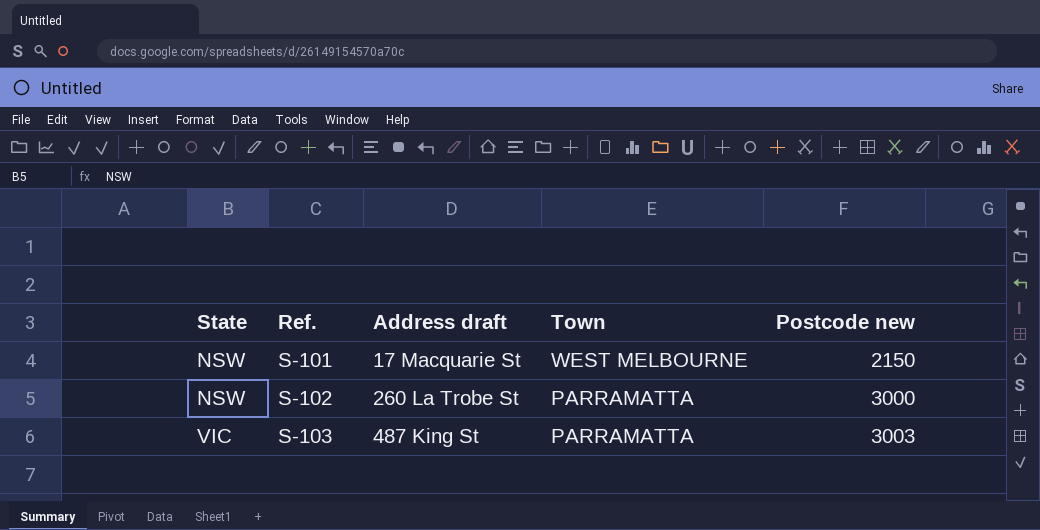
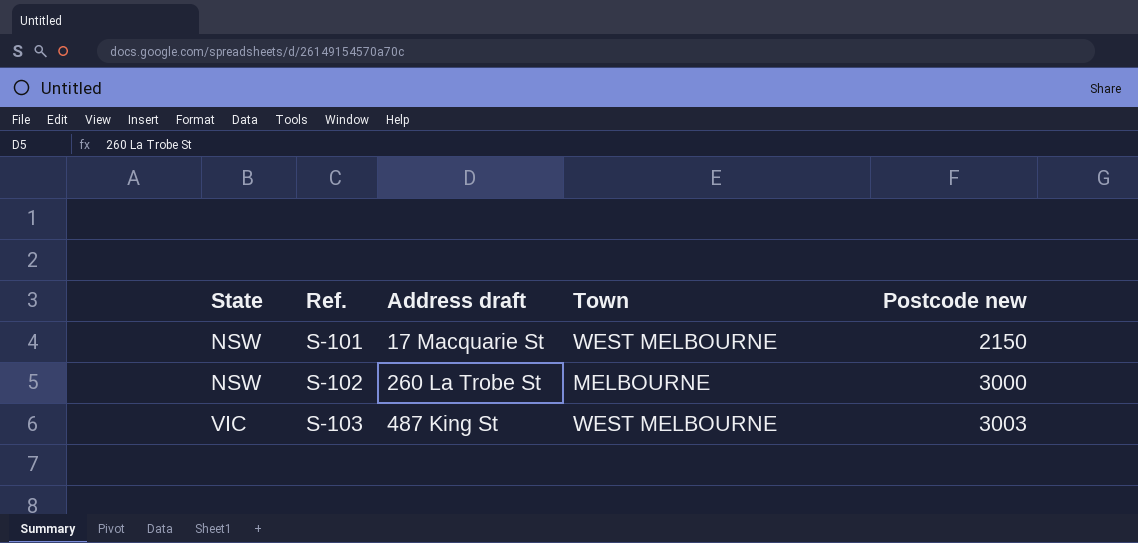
S-102 | Town: PARRAMATTA -> MELBOURNE
S-103 | Town: PARRAMATTA -> WEST MELBOURNE

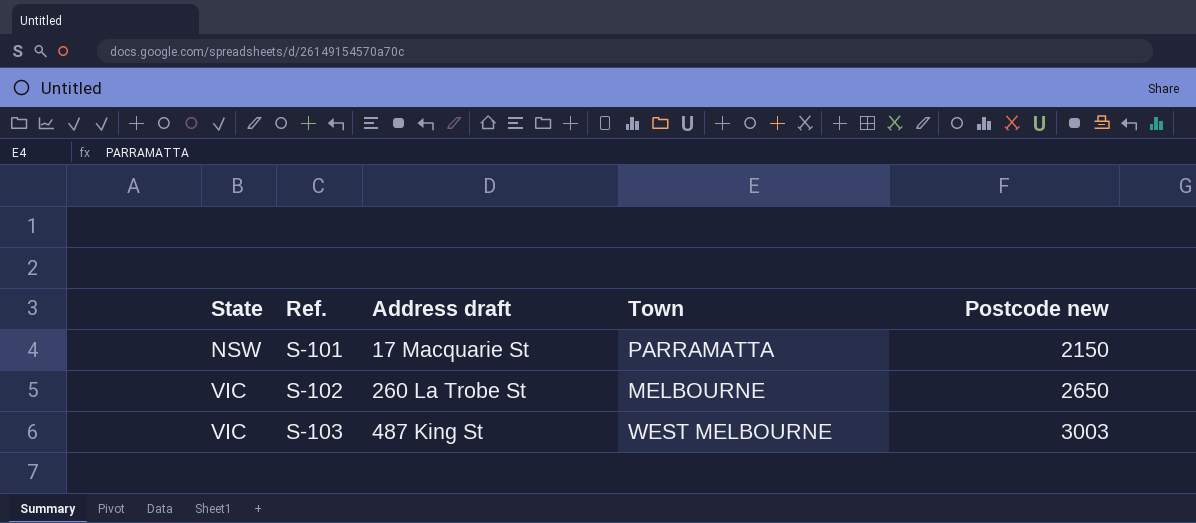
S-101 | Town: WEST MELBOURNE -> PARRAMATTA
S-102 | State: NSW -> VIC
S-102 | Postcode new: 3000 -> 2650

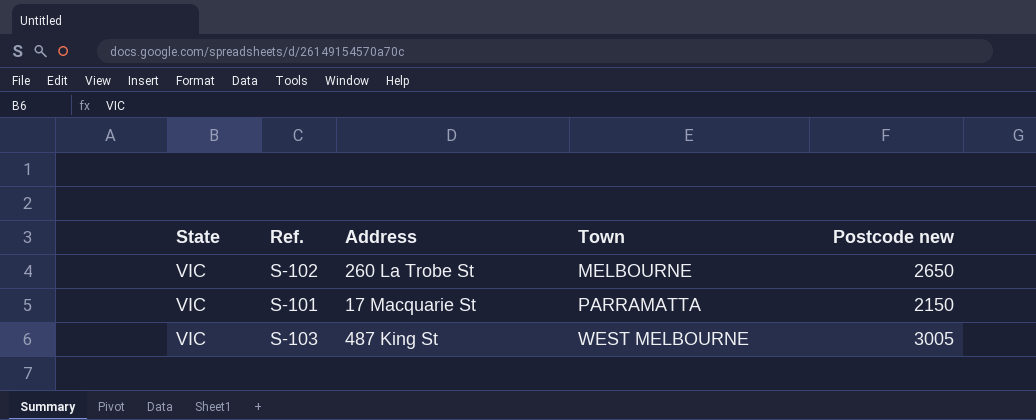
row order: State ascending -> Town ascending
column name: Address draft -> Address
S-101 | State: NSW -> VIC
S-103 | Postcode new: 3003 -> 3005

